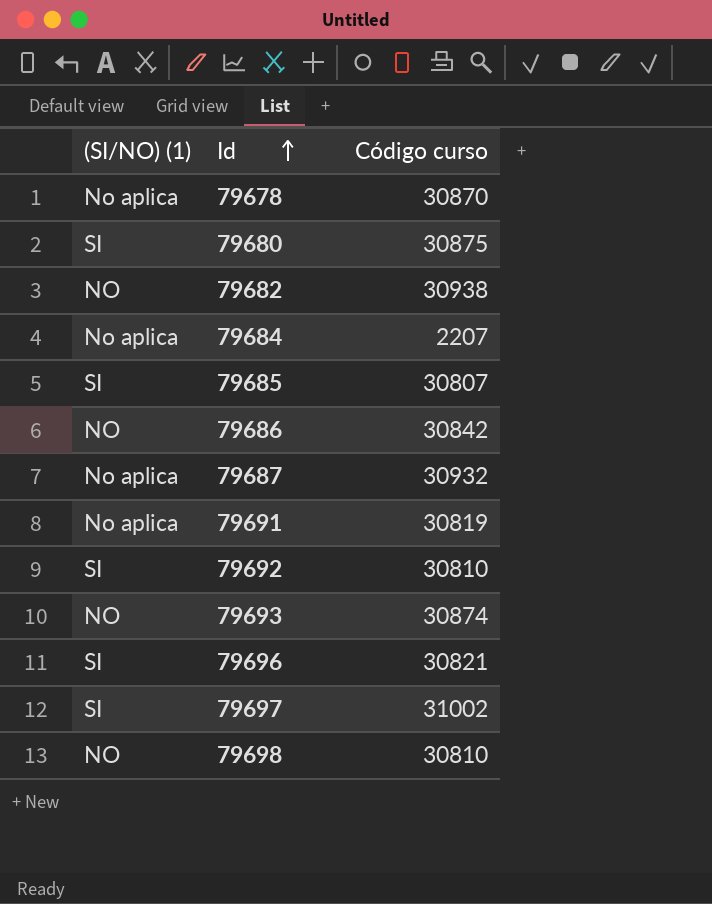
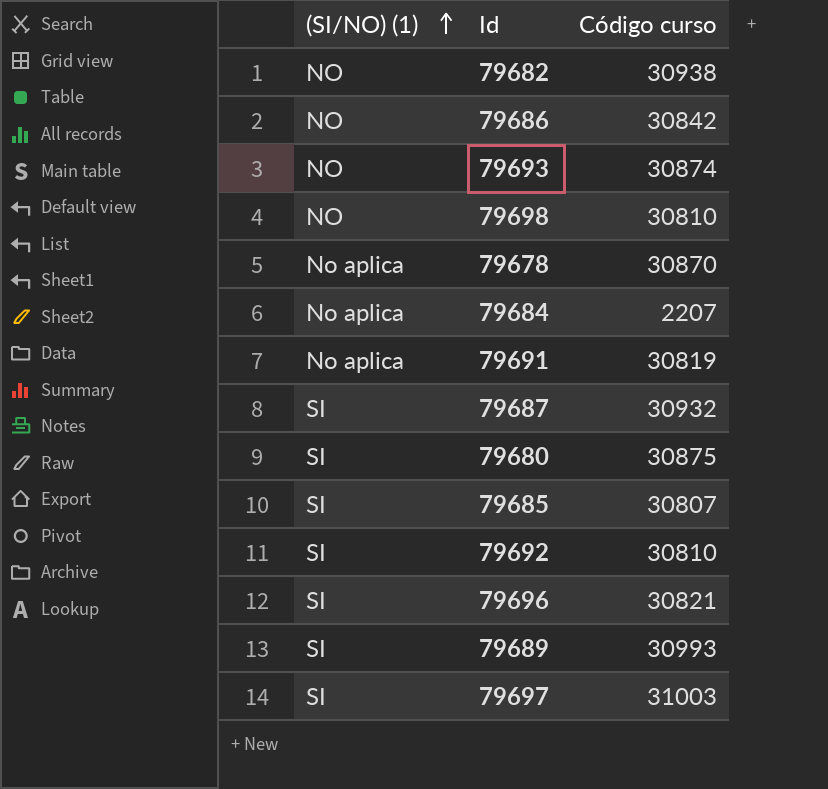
row order: Id ascending -> (SI/NO) (1) ascending
79687 | (SI/NO) (1): No aplica -> SI
row 79689: none -> SI | 30993
79697 | Código curso: 31002 -> 31003

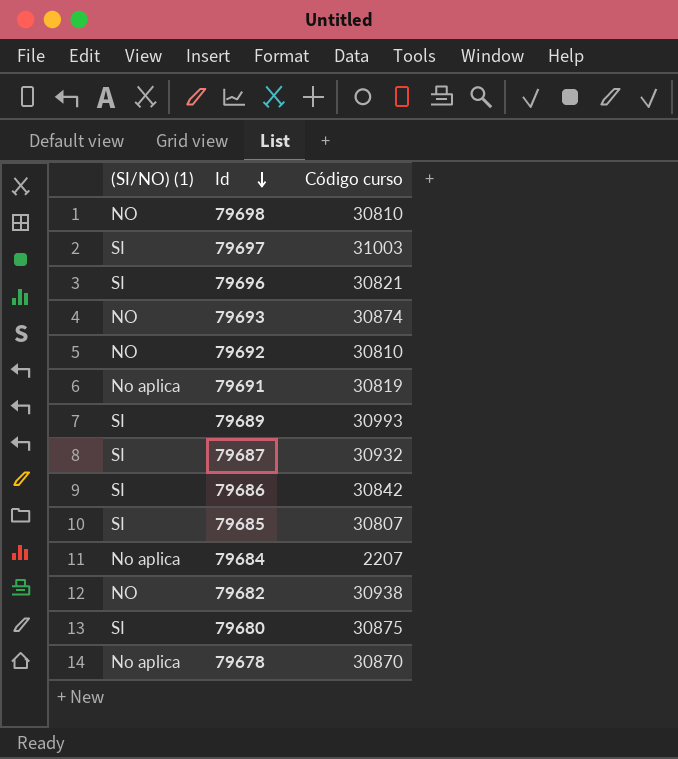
row order: (SI/NO) (1) ascending -> Id descending
79692 | (SI/NO) (1): SI -> NO
79686 | (SI/NO) (1): NO -> SI

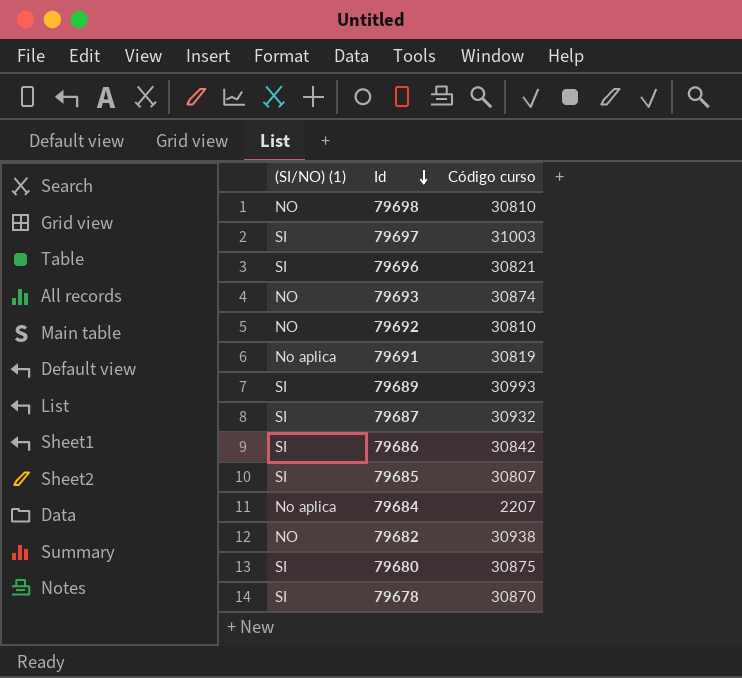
79678 | (SI/NO) (1): No aplica -> SI

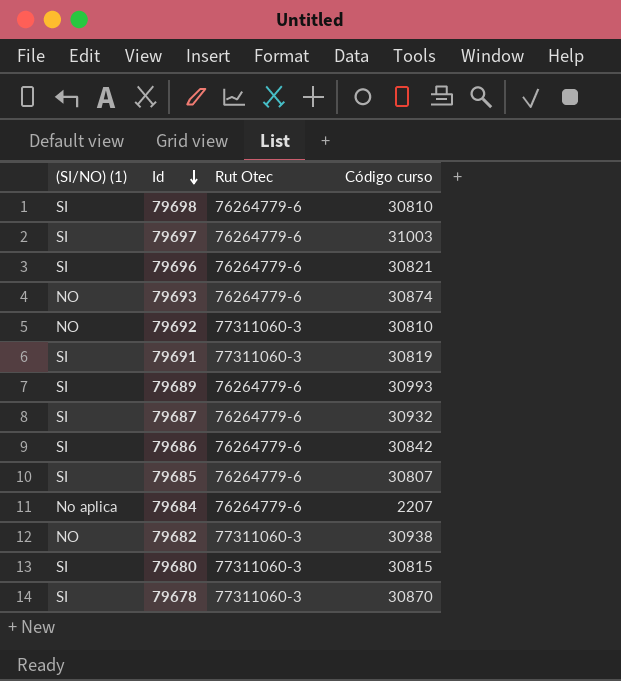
column Rut Otec | position: none -> 3
79698 | (SI/NO) (1): NO -> SI
79691 | (SI/NO) (1): No aplica -> SI
79680 | Código curso: 30875 -> 30815

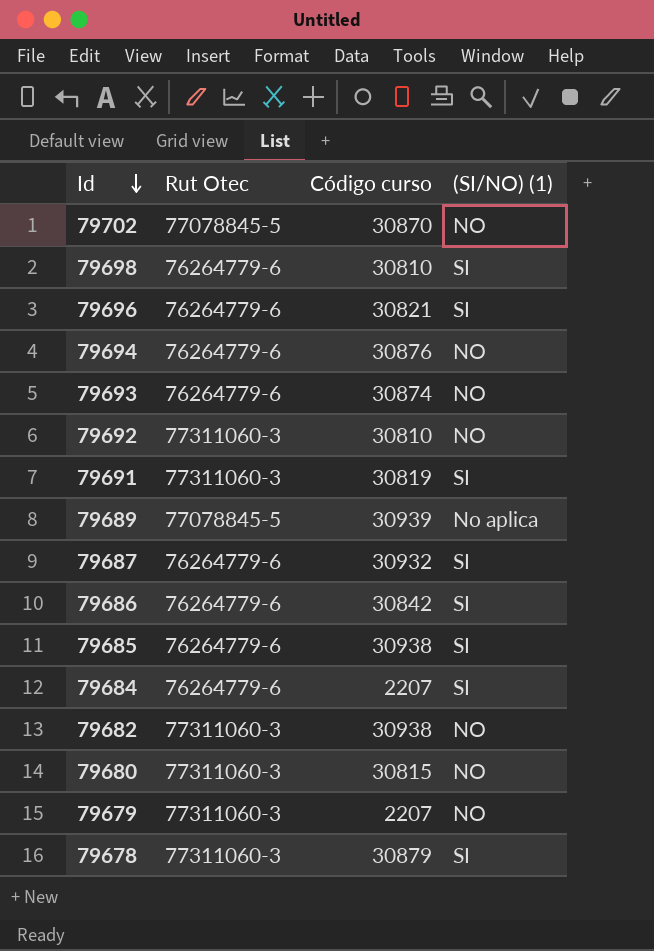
column (SI/NO) (1) | position: 1 -> 4
row 79697: SI | 76264779-6 | 31003 -> none
row 79702: none -> 77078845-5 | 30870 | NO
row 79694: none -> 76264779-6 | 30876 | NO
79689 | Rut Otec: 76264779-6 -> 77078845-5
79689 | Código curso: 30993 -> 30939
79689 | (SI/NO) (1): SI -> No aplica
79685 | Código curso: 30807 -> 30938
79684 | (SI/NO) (1): No aplica -> SI
79680 | (SI/NO) (1): SI -> NO
row 79679: none -> 77311060-3 | 2207 | NO
79678 | Código curso: 30870 -> 30879

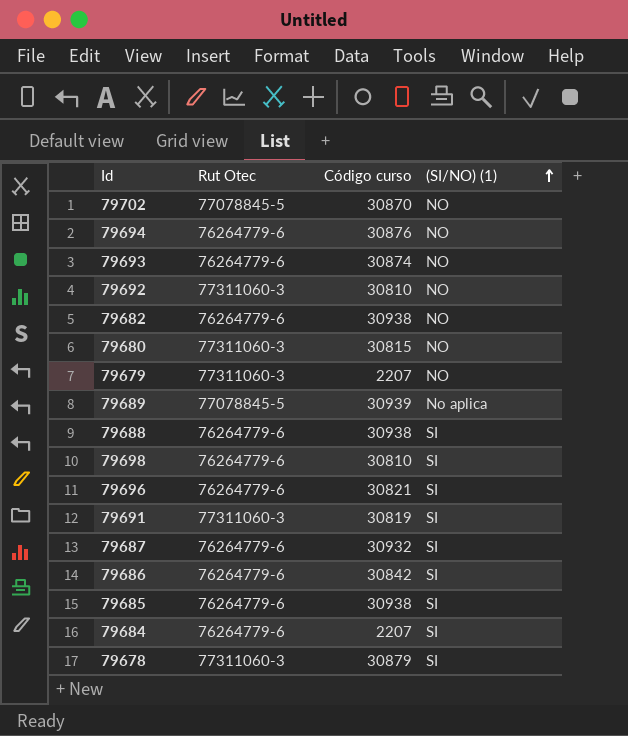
row order: Id descending -> (SI/NO) (1) ascending
79682 | Rut Otec: 77311060-3 -> 76264779-6
row 79688: none -> 76264779-6 | 30938 | SI

